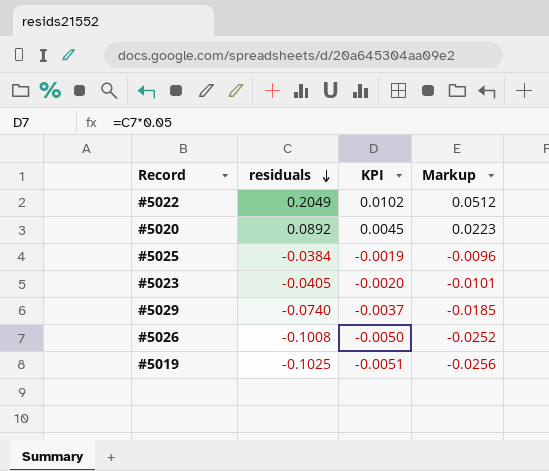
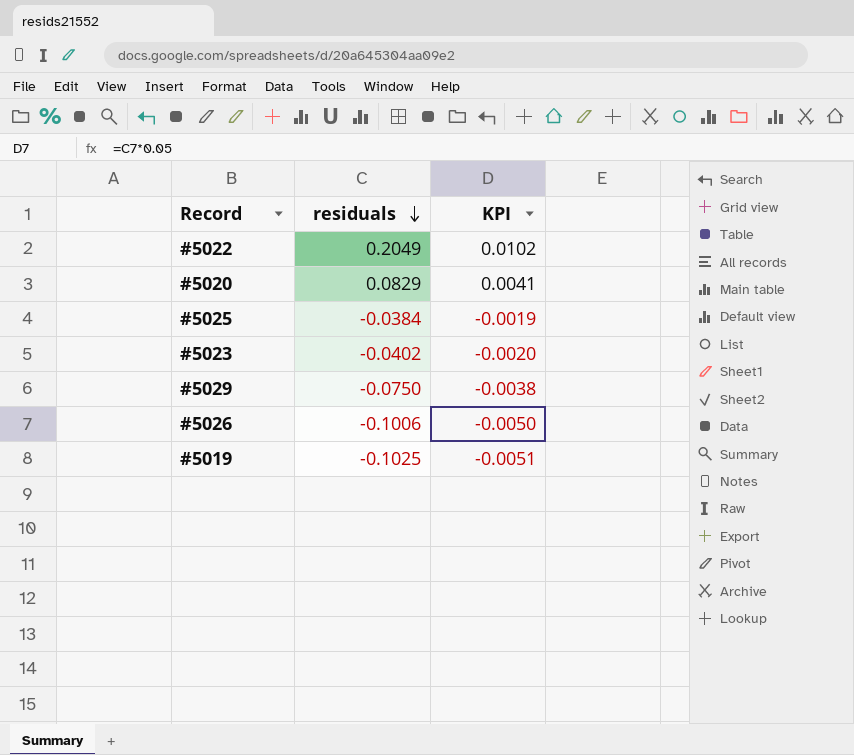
column Markup | formula: [residuals] * 0.25 -> none
#5020 | residuals: 0.0892 -> 0.0829
#5020 | KPI: 0.0045 -> 0.0041
#5023 | residuals: -0.0405 -> -0.0402
#5029 | residuals: -0.0740 -> -0.0750
#5029 | KPI: -0.0037 -> -0.0038
#5026 | residuals: -0.1008 -> -0.1006

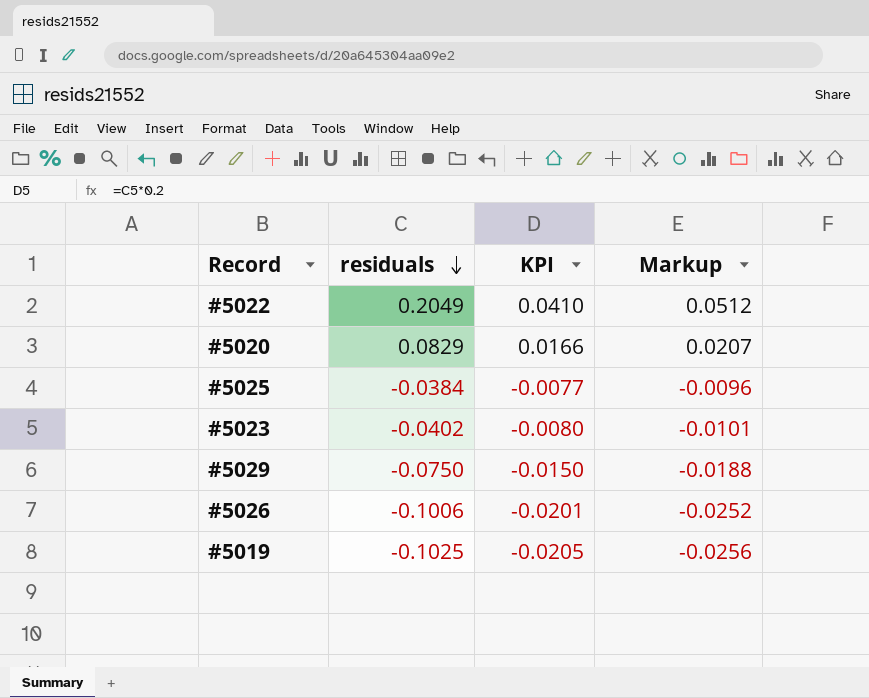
column KPI | formula: [residuals] * 0.05 -> [residuals] * 0.2
column Markup | formula: none -> [residuals] * 0.25

